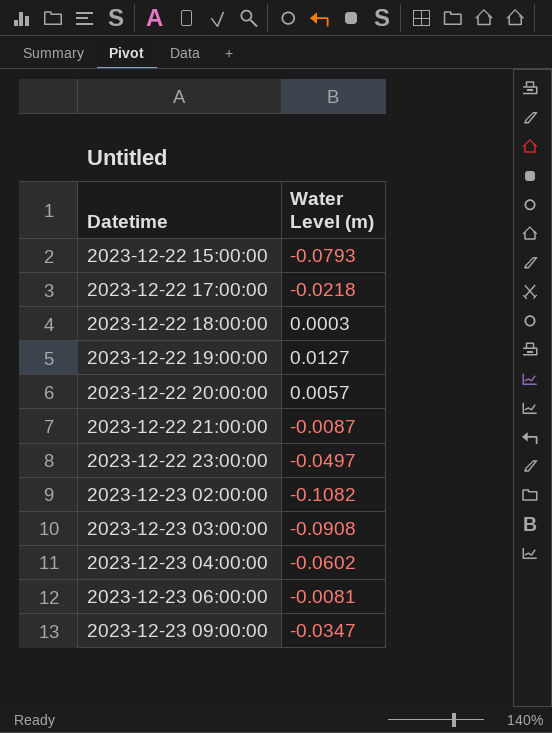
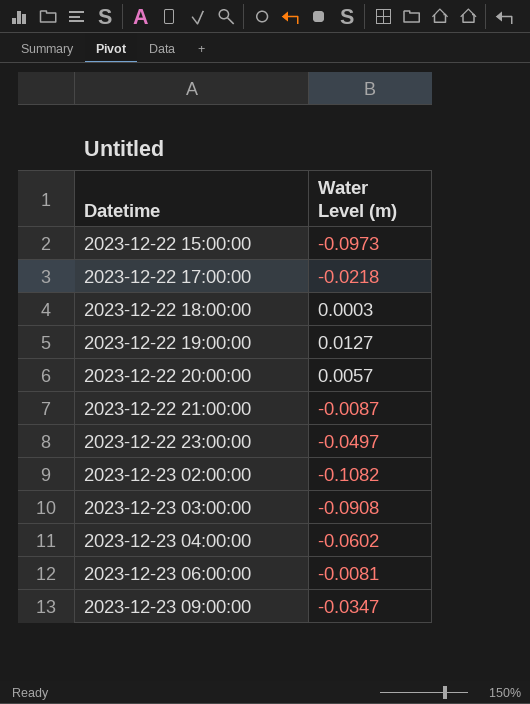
2023-12-22 15:00:00 | Water Level (m): -0.0793 -> -0.0973

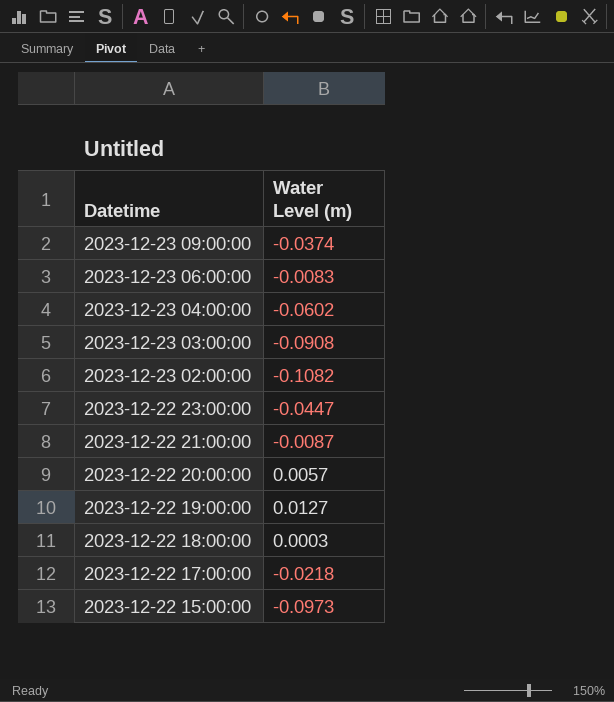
row order: Datetime ascending -> Datetime descending
2023-12-23 09:00:00 | Water Level (m): -0.0347 -> -0.0374
2023-12-23 06:00:00 | Water Level (m): -0.0081 -> -0.0083
2023-12-22 23:00:00 | Water Level (m): -0.0497 -> -0.0447

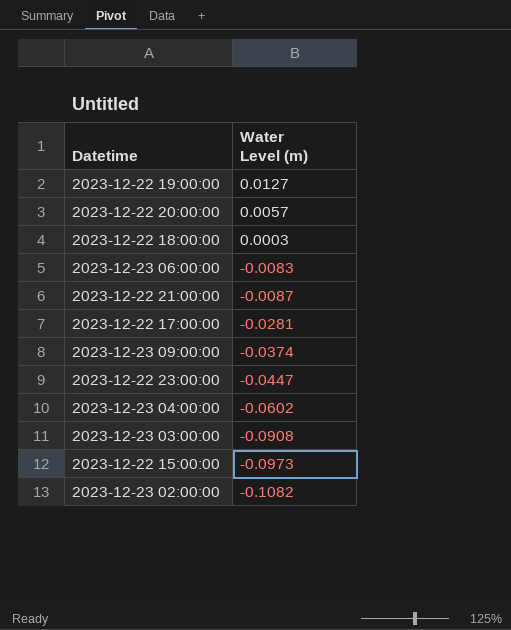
row order: Datetime descending -> Water Level (m) descending
2023-12-22 17:00:00 | Water Level (m): -0.0218 -> -0.0281

